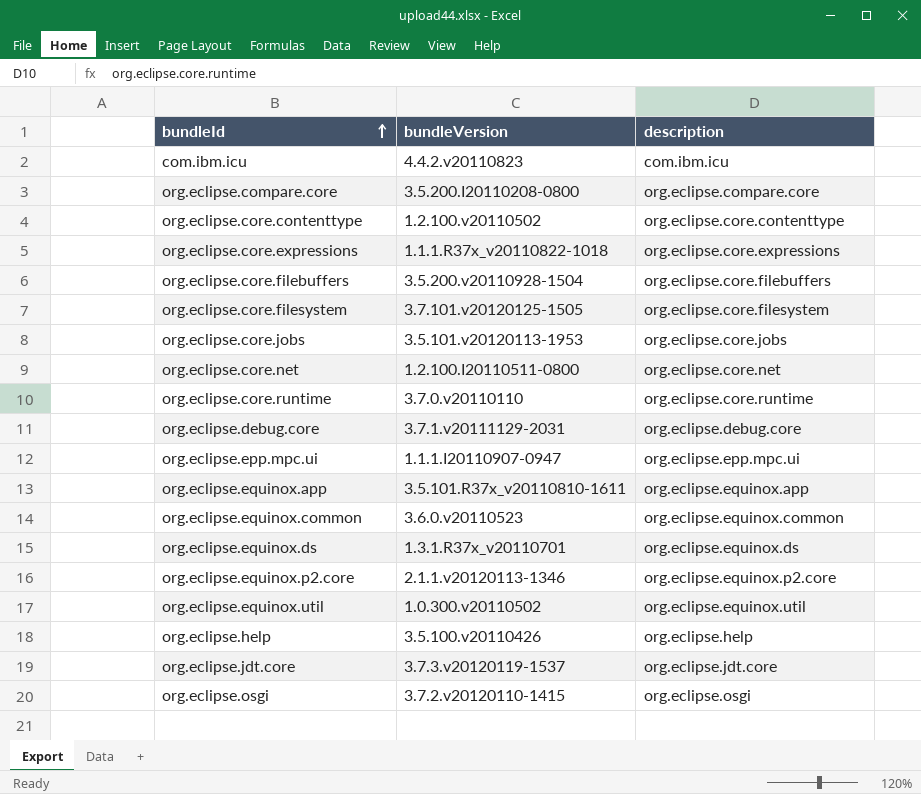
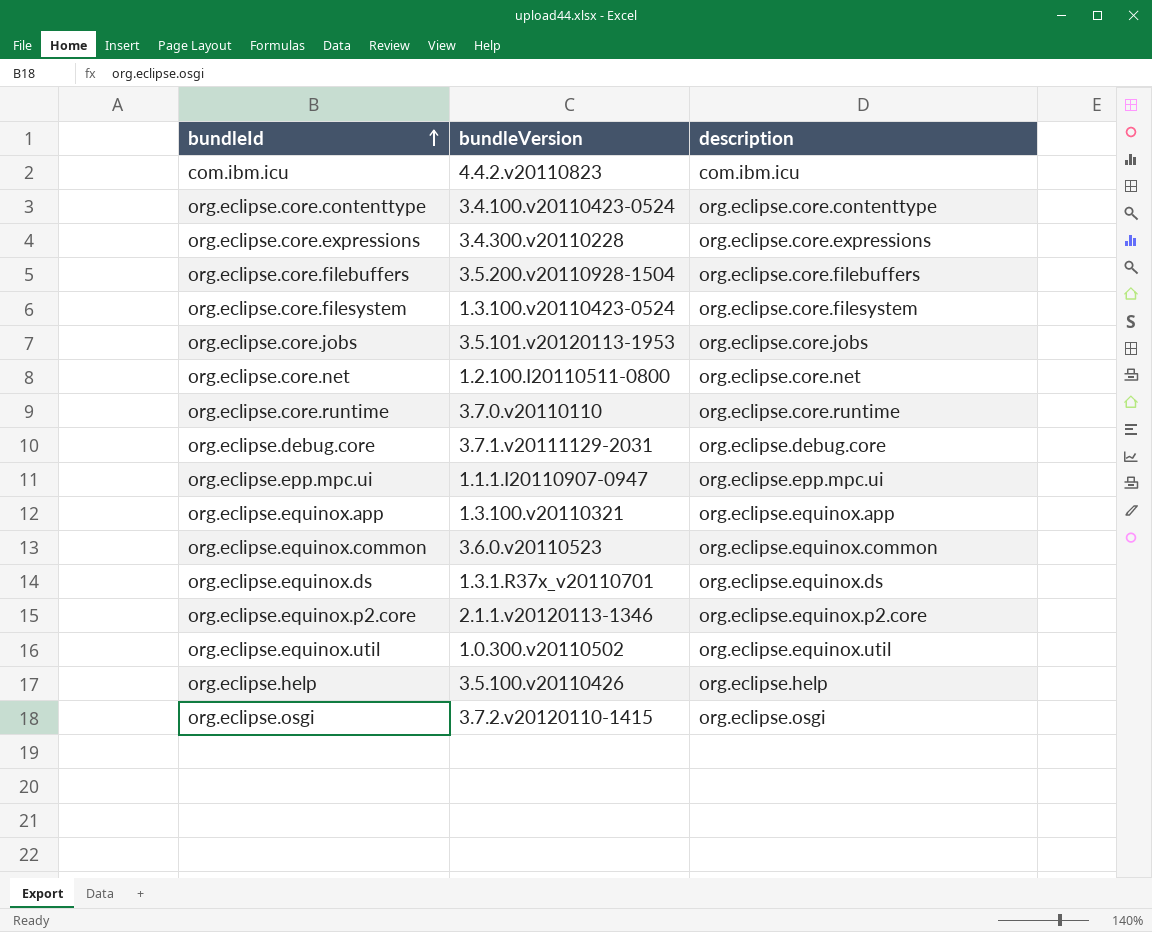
row org.eclipse.compare.core: 3.5.200.I20110208-0800 | org.eclipse.compare.core -> none
row org.eclipse.jdt.core: 3.7.3.v20120119-1537 | org.eclipse.jdt.core -> none
org.eclipse.core.contenttype | bundleVersion: 1.2.100.v20110502 -> 3.4.100.v20110423-0524
org.eclipse.core.expressions | bundleVersion: 1.1.1.R37x_v20110822-1018 -> 3.4.300.v20110228
org.eclipse.core.filesystem | bundleVersion: 3.7.101.v20120125-1505 -> 1.3.100.v20110423-0524
org.eclipse.equinox.app | bundleVersion: 3.5.101.R37x_v20110810-1611 -> 1.3.100.v20110321

